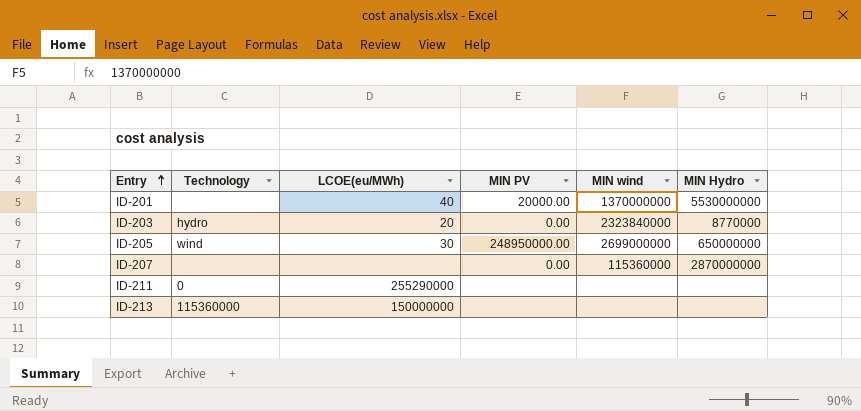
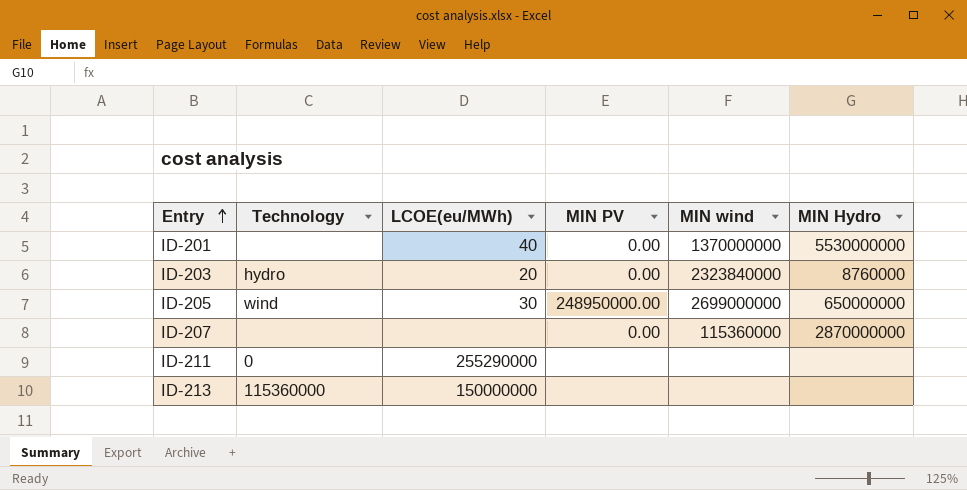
ID-201 | MIN PV: 20000.00 -> 0.00
ID-203 | MIN Hydro: 8770000 -> 8760000

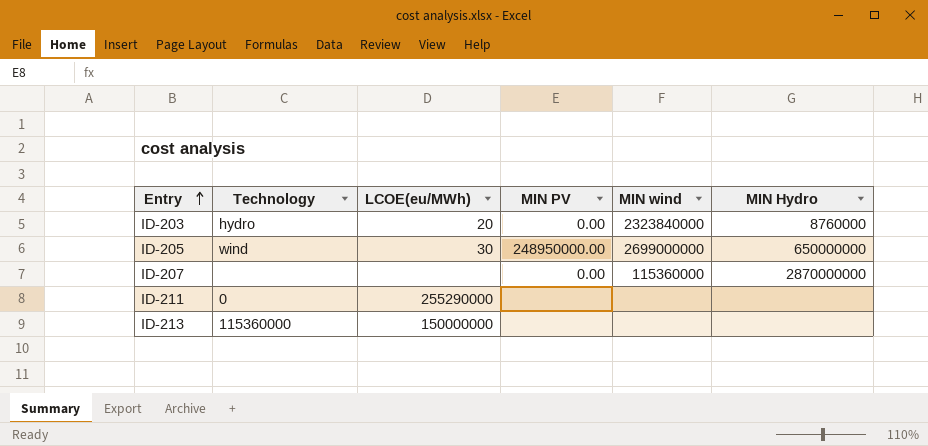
row ID-201: none | 40 | 0.00 | 1370000000 | 5530000000 -> none

